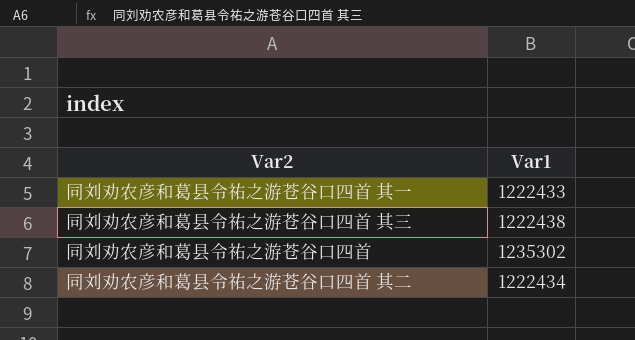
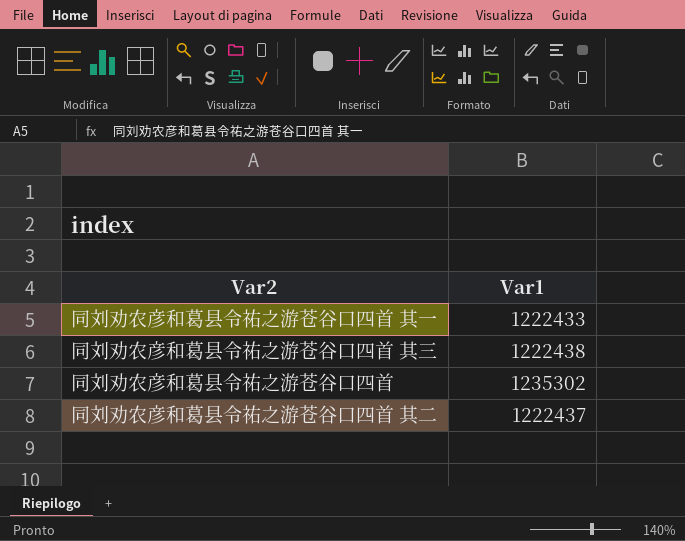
同刘劝农彦和葛县令祐之游苍谷口四首 其二 | Var1: 1222434 -> 1222437

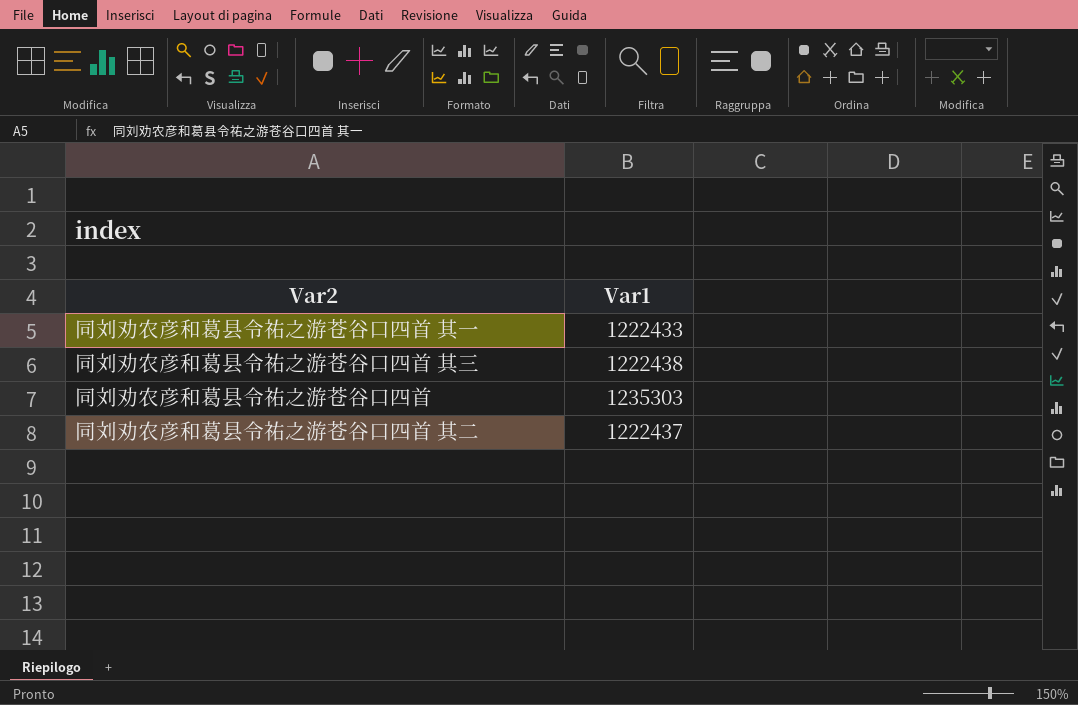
同刘劝农彦和葛县令祐之游苍谷口四首 | Var1: 1235302 -> 1235303

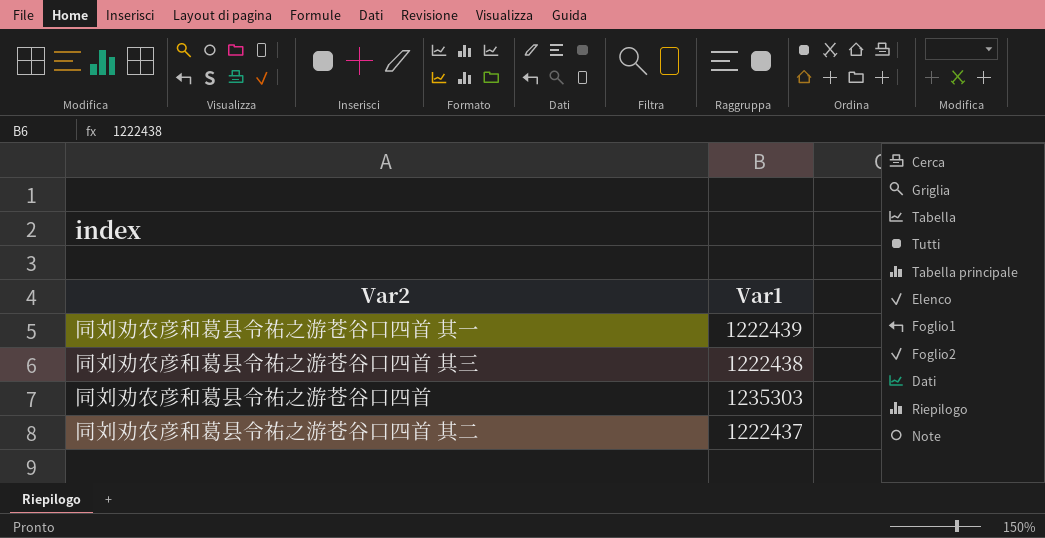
同刘劝农彦和葛县令祐之游苍谷口四首 其一 | Var1: 1222433 -> 1222439

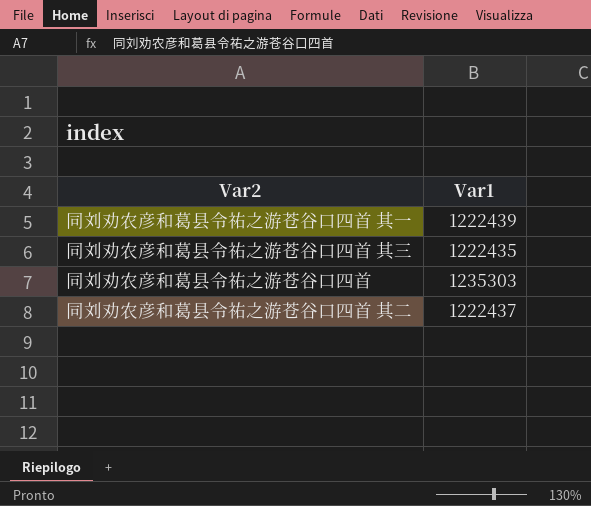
同刘劝农彦和葛县令祐之游苍谷口四首 其三 | Var1: 1222438 -> 1222435

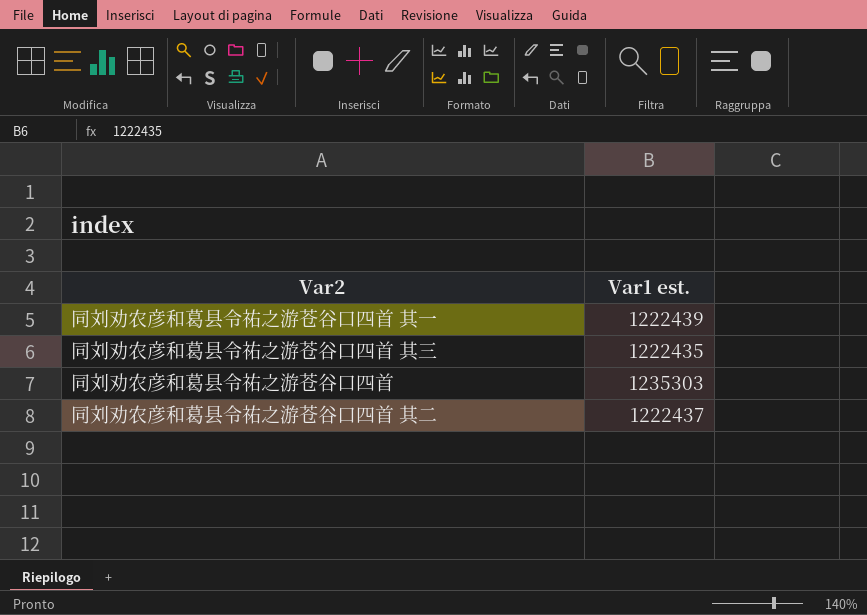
column name: Var1 -> Var1 est.

